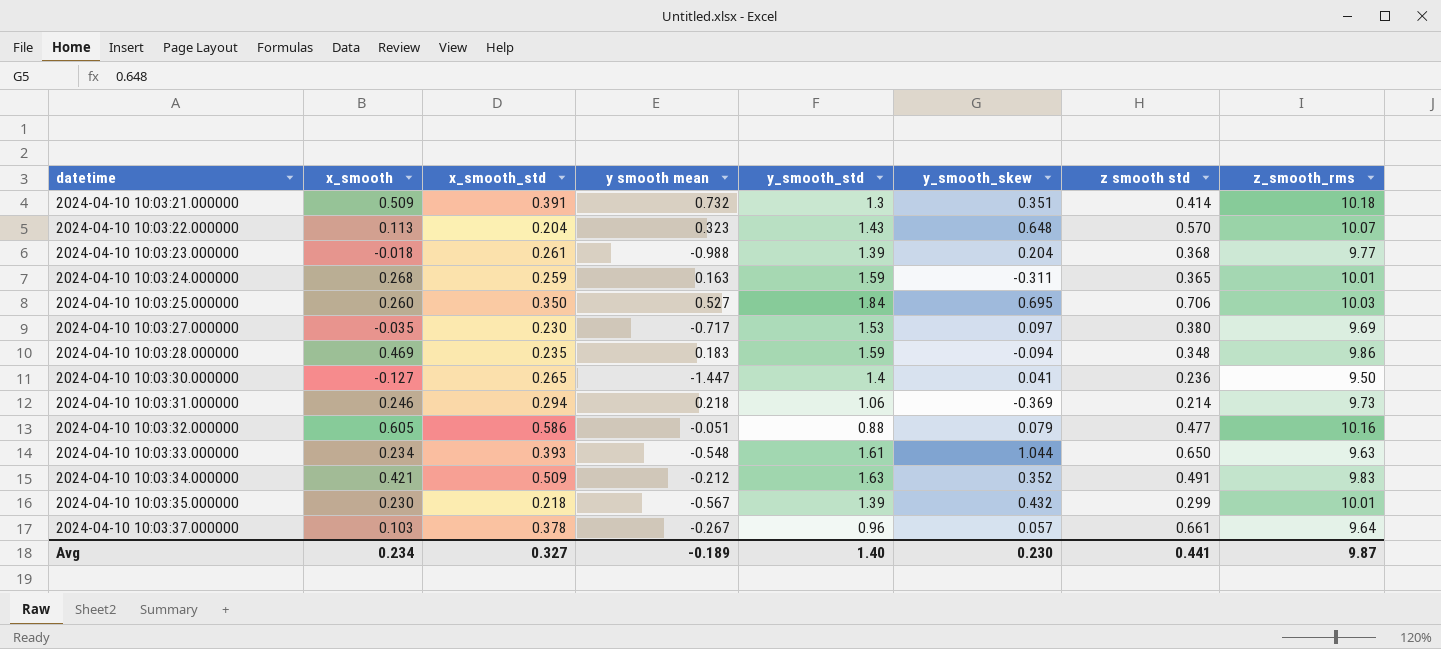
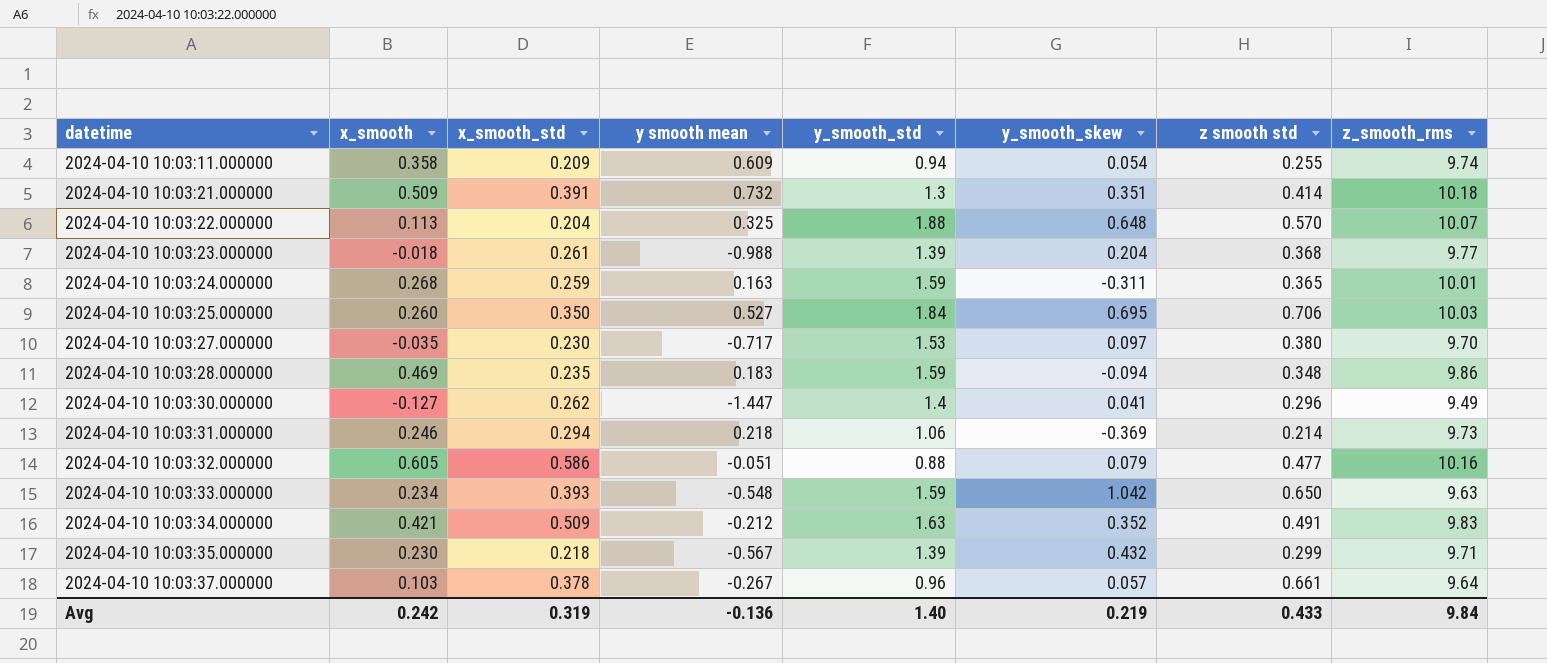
row 2024-04-10 10:03:11.000000: none -> 0.358 | 0.209 | 0.609 | 0.94 | 0.054 | 0.255 | 9.74
2024-04-10 10:03:22.000000 | y smooth mean: 0.323 -> 0.325
2024-04-10 10:03:22.000000 | y_smooth_std: 1.43 -> 1.88
2024-04-10 10:03:27.000000 | z_smooth_rms: 9.69 -> 9.70
2024-04-10 10:03:30.000000 | x_smooth_std: 0.265 -> 0.262
2024-04-10 10:03:30.000000 | z smooth std: 0.236 -> 0.296
2024-04-10 10:03:30.000000 | z_smooth_rms: 9.50 -> 9.49
2024-04-10 10:03:33.000000 | y_smooth_std: 1.61 -> 1.59
2024-04-10 10:03:33.000000 | y_smooth_skew: 1.044 -> 1.042
2024-04-10 10:03:35.000000 | z_smooth_rms: 10.01 -> 9.71
Avg | x_smooth: 0.234 -> 0.242
Avg | x_smooth_std: 0.327 -> 0.319
Avg | y smooth mean: -0.189 -> -0.136
Avg | y_smooth_skew: 0.230 -> 0.219
Avg | z smooth std: 0.441 -> 0.433
Avg | z_smooth_rms: 9.87 -> 9.84

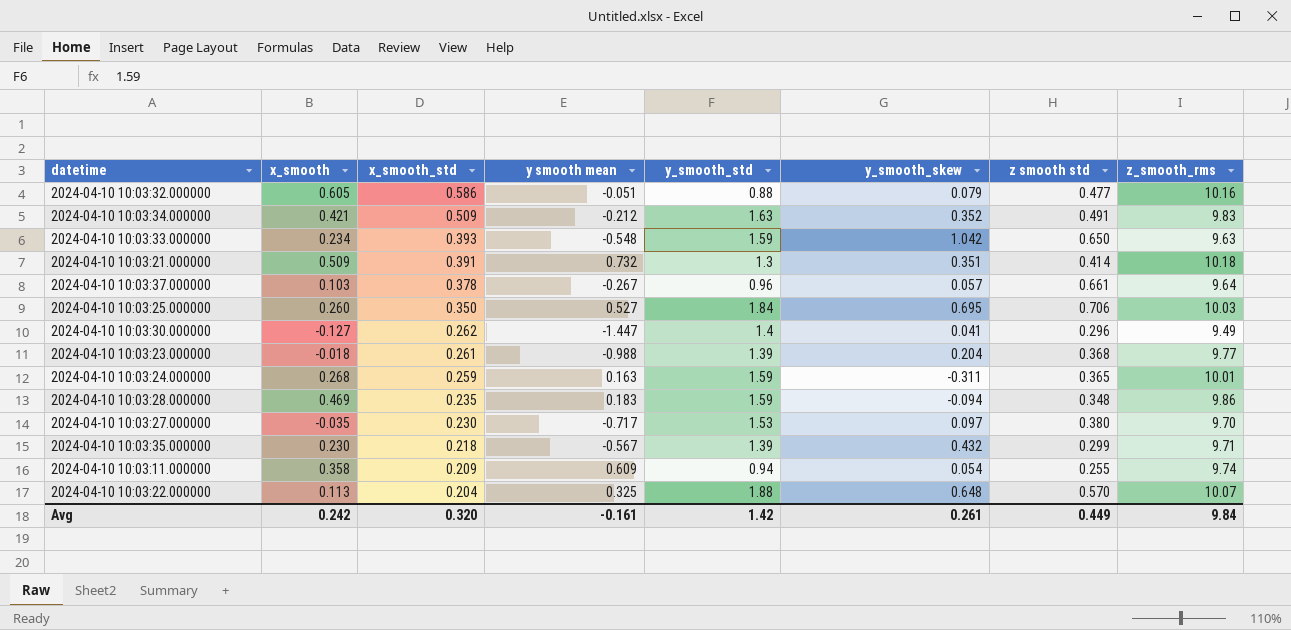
row order: datetime ascending -> x_smooth_std descending
row 2024-04-10 10:03:31.000000: 0.246 | 0.294 | 0.218 | 1.06 | -0.369 | 0.214 | 9.73 -> none
Avg | x_smooth_std: 0.319 -> 0.320
Avg | y smooth mean: -0.136 -> -0.161
Avg | y_smooth_std: 1.40 -> 1.42
Avg | y_smooth_skew: 0.219 -> 0.261
Avg | z smooth std: 0.433 -> 0.449

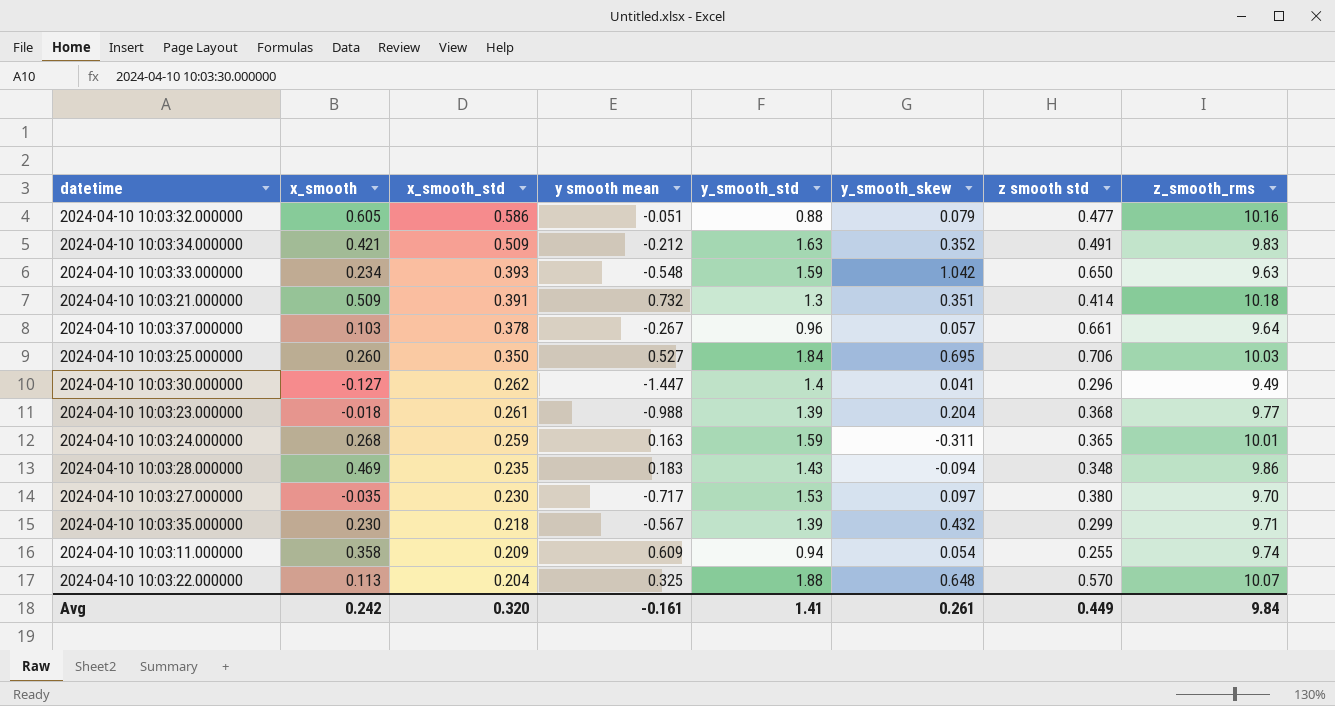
2024-04-10 10:03:28.000000 | y_smooth_std: 1.59 -> 1.43
Avg | y_smooth_std: 1.42 -> 1.41

